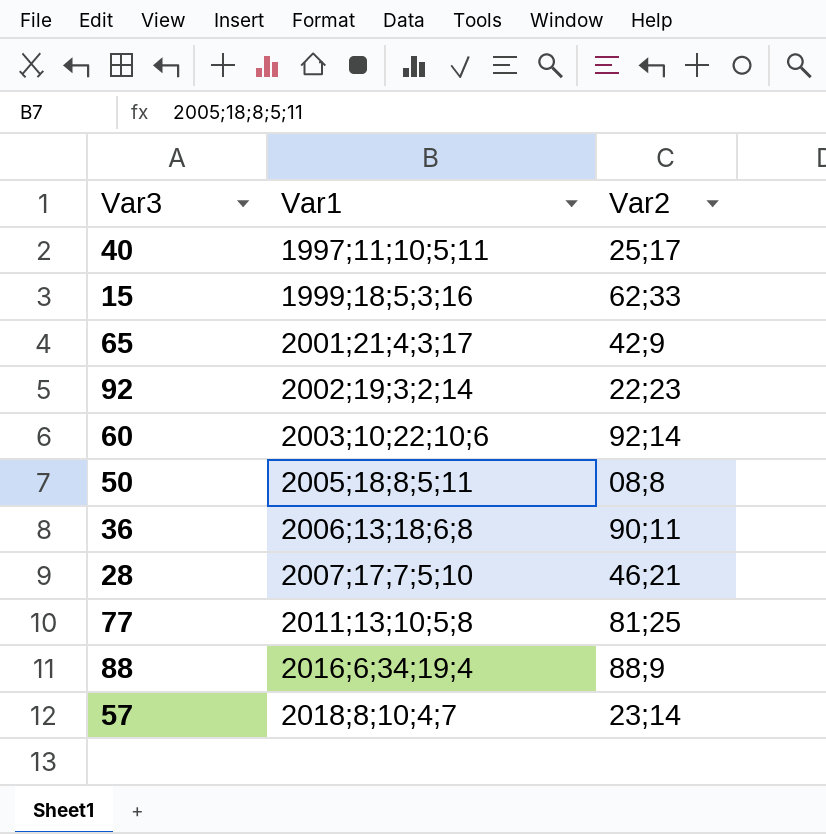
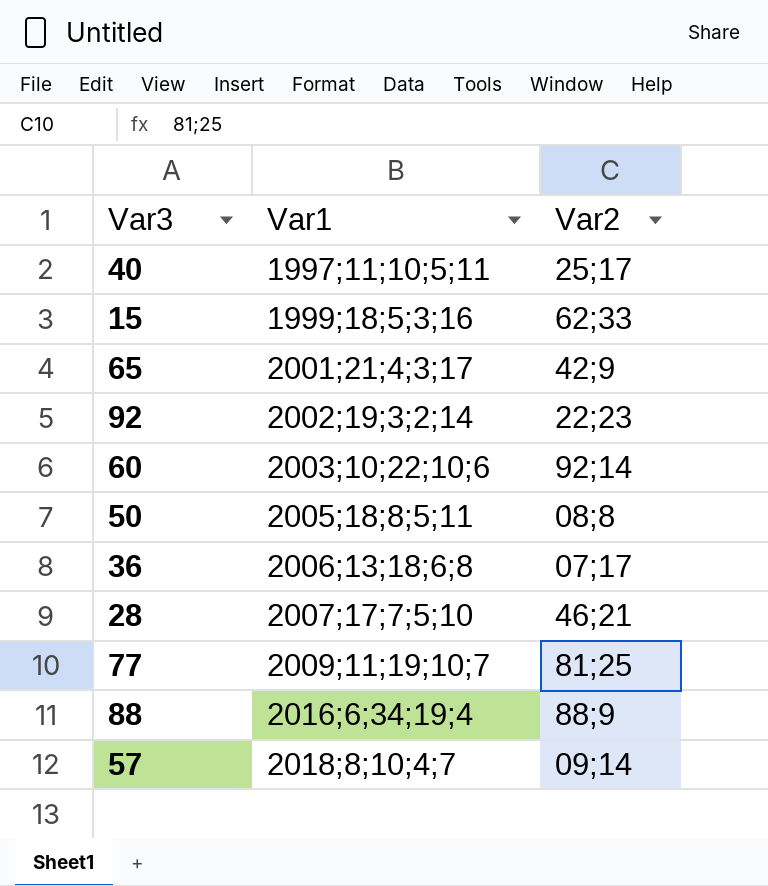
36 | Var2: 90;11 -> 07;17
77 | Var1: 2011;13;10;5;8 -> 2009;11;19;10;7
57 | Var2: 23;14 -> 09;14

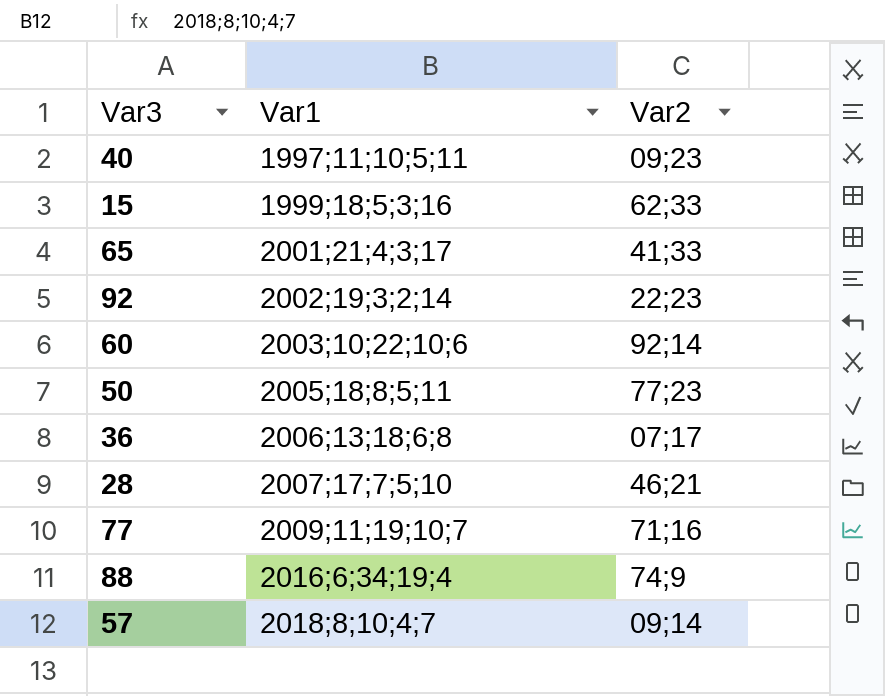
40 | Var2: 25;17 -> 09;23
65 | Var2: 42;9 -> 41;33
50 | Var2: 08;8 -> 77;23
77 | Var2: 81;25 -> 71;16
88 | Var2: 88;9 -> 74;9

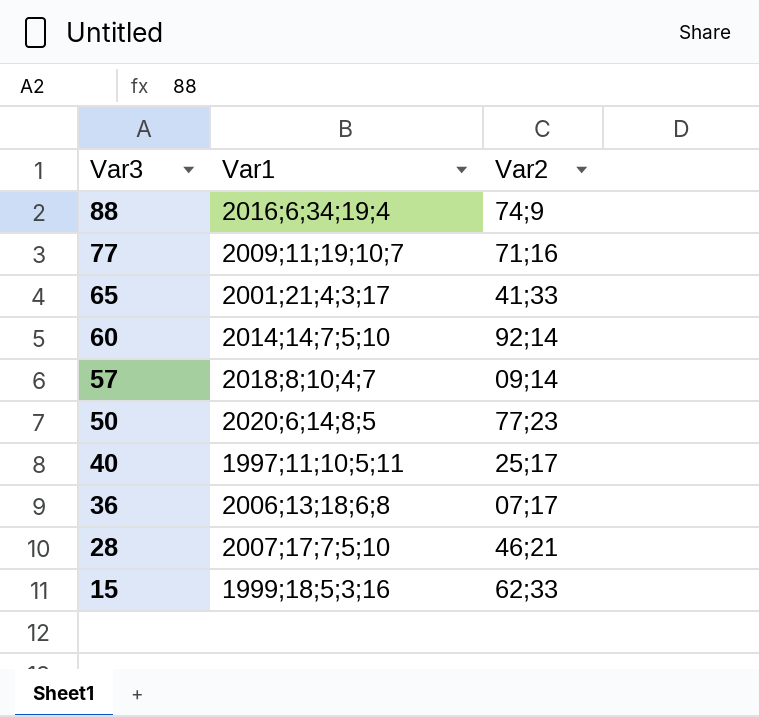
row order: Var1 ascending -> Var3 descending
row 92: 2002;19;3;2;14 | 22;23 -> none
60 | Var1: 2003;10;22;10;6 -> 2014;14;7;5;10
50 | Var1: 2005;18;8;5;11 -> 2020;6;14;8;5
40 | Var2: 09;23 -> 25;17

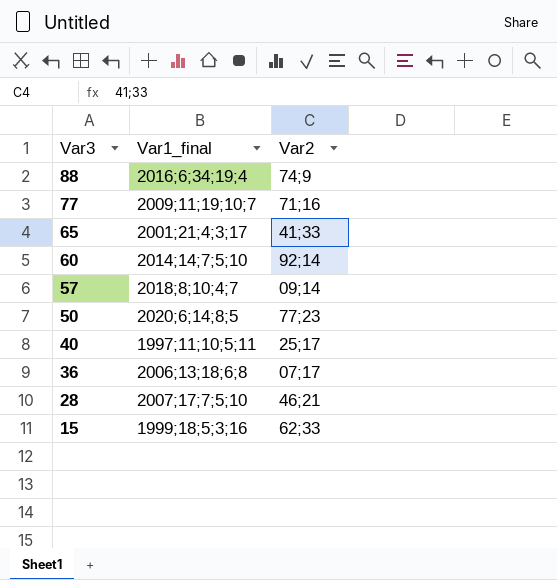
column name: Var1 -> Var1_final

